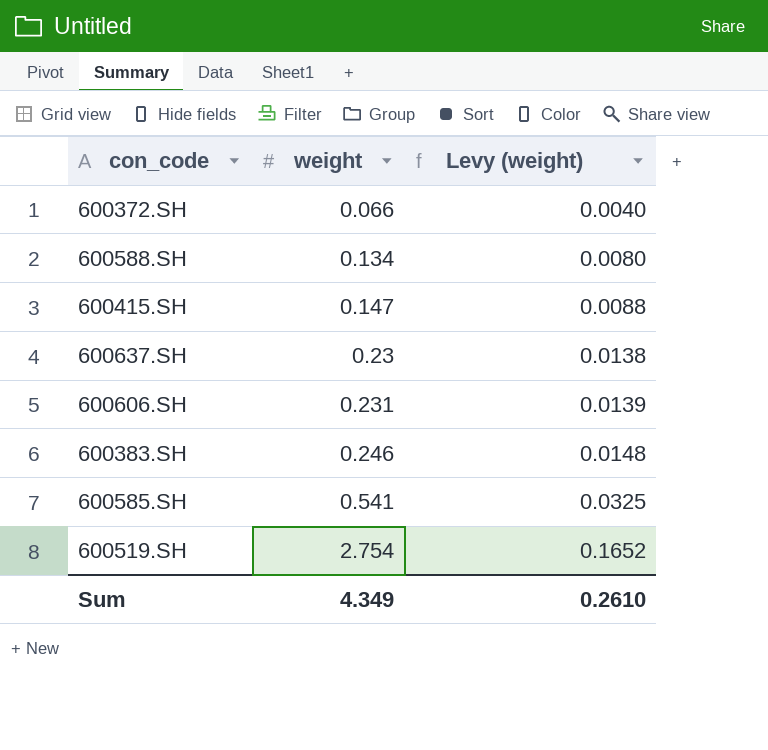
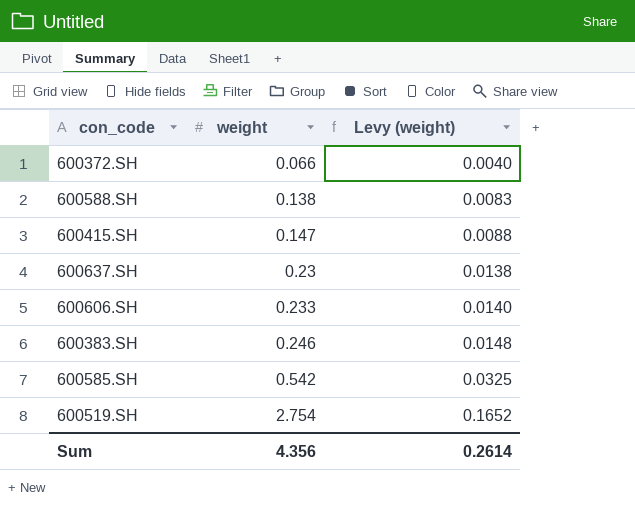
600588.SH | weight: 0.134 -> 0.138
600588.SH | Levy (weight): 0.0080 -> 0.0083
600606.SH | weight: 0.231 -> 0.233
600606.SH | Levy (weight): 0.0139 -> 0.0140
600585.SH | weight: 0.541 -> 0.542
Sum | weight: 4.349 -> 4.356
Sum | Levy (weight): 0.2610 -> 0.2614

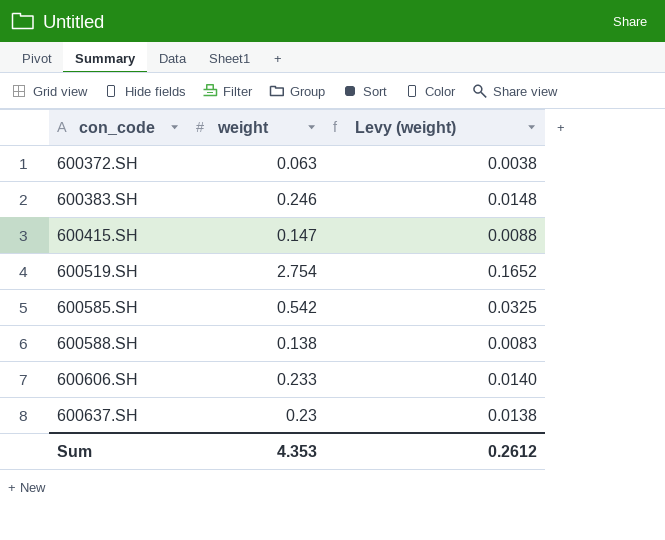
row order: weight ascending -> con_code ascending
600372.SH | weight: 0.066 -> 0.063
600372.SH | Levy (weight): 0.0040 -> 0.0038
Sum | weight: 4.356 -> 4.353
Sum | Levy (weight): 0.2614 -> 0.2612

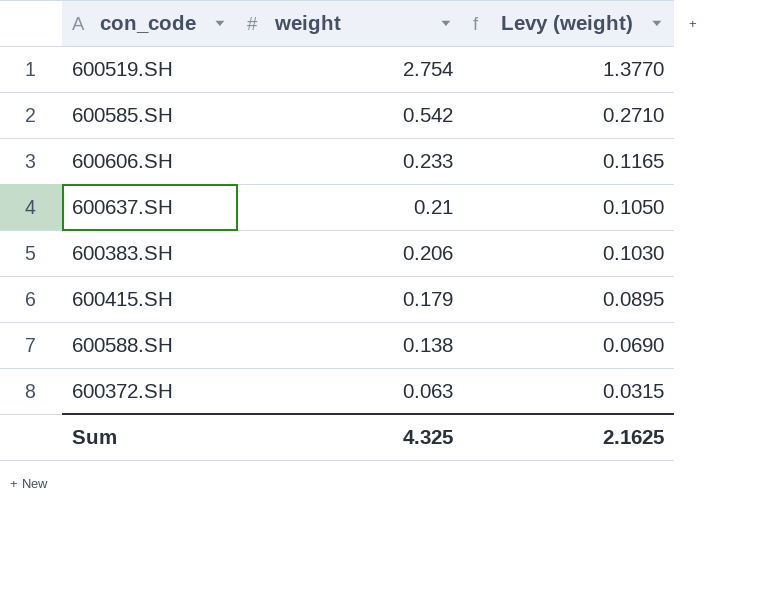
row order: con_code ascending -> weight descending
column Levy (weight) | formula: [weight] * 0.06 -> [weight] * 0.5
600637.SH | weight: 0.23 -> 0.21
600383.SH | weight: 0.246 -> 0.206
600415.SH | weight: 0.147 -> 0.179
Sum | weight: 4.353 -> 4.325
Sum | Levy (weight): 0.2612 -> 2.1625

